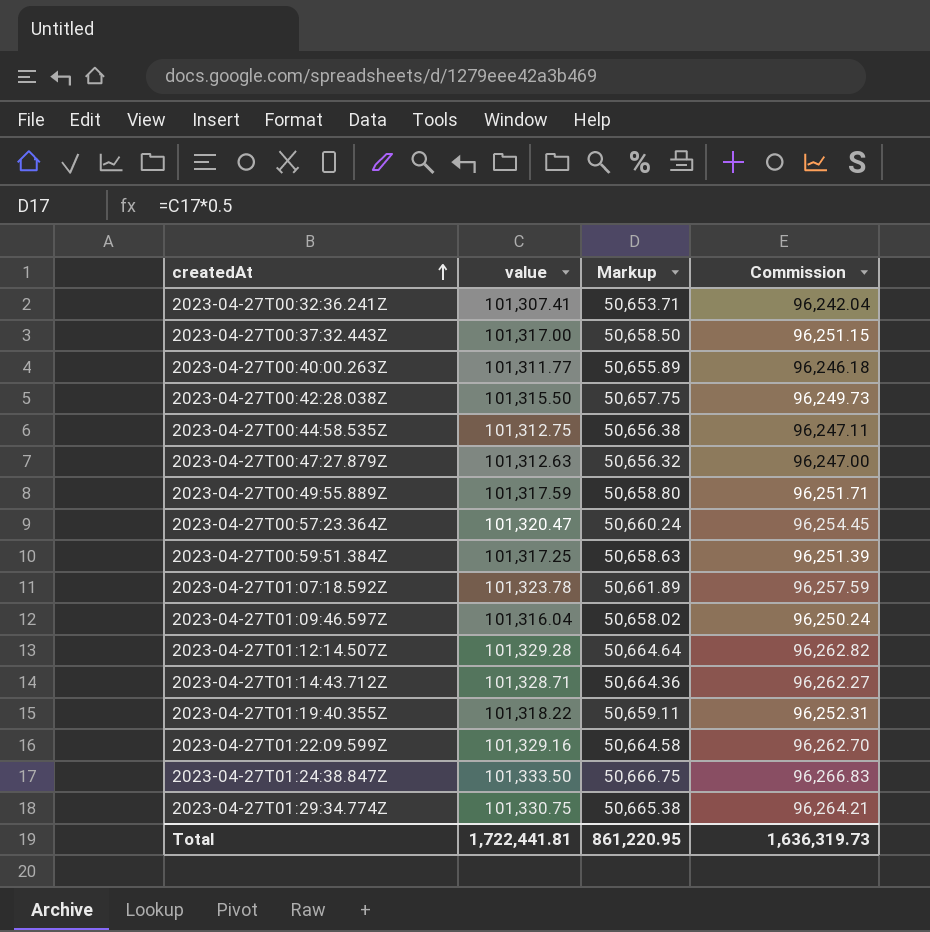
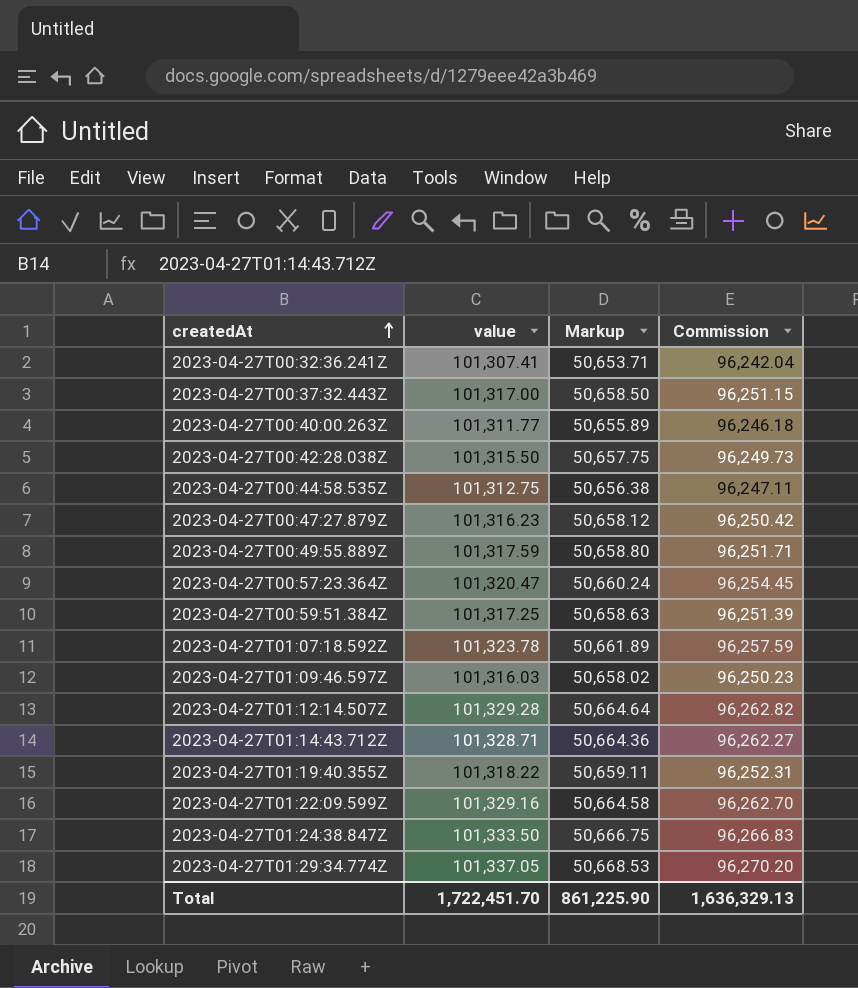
2023-04-27T00:47:27.879Z | value: 101,312.63 -> 101,316.23
2023-04-27T00:47:27.879Z | Markup: 50,656.32 -> 50,658.12
2023-04-27T00:47:27.879Z | Commission: 96,247.00 -> 96,250.42
2023-04-27T01:09:46.597Z | value: 101,316.04 -> 101,316.03
2023-04-27T01:09:46.597Z | Commission: 96,250.24 -> 96,250.23
2023-04-27T01:29:34.774Z | value: 101,330.75 -> 101,337.05
2023-04-27T01:29:34.774Z | Markup: 50,665.38 -> 50,668.53
2023-04-27T01:29:34.774Z | Commission: 96,264.21 -> 96,270.20
Total | value: 1,722,441.81 -> 1,722,451.70
Total | Markup: 861,220.95 -> 861,225.90
Total | Commission: 1,636,319.73 -> 1,636,329.13

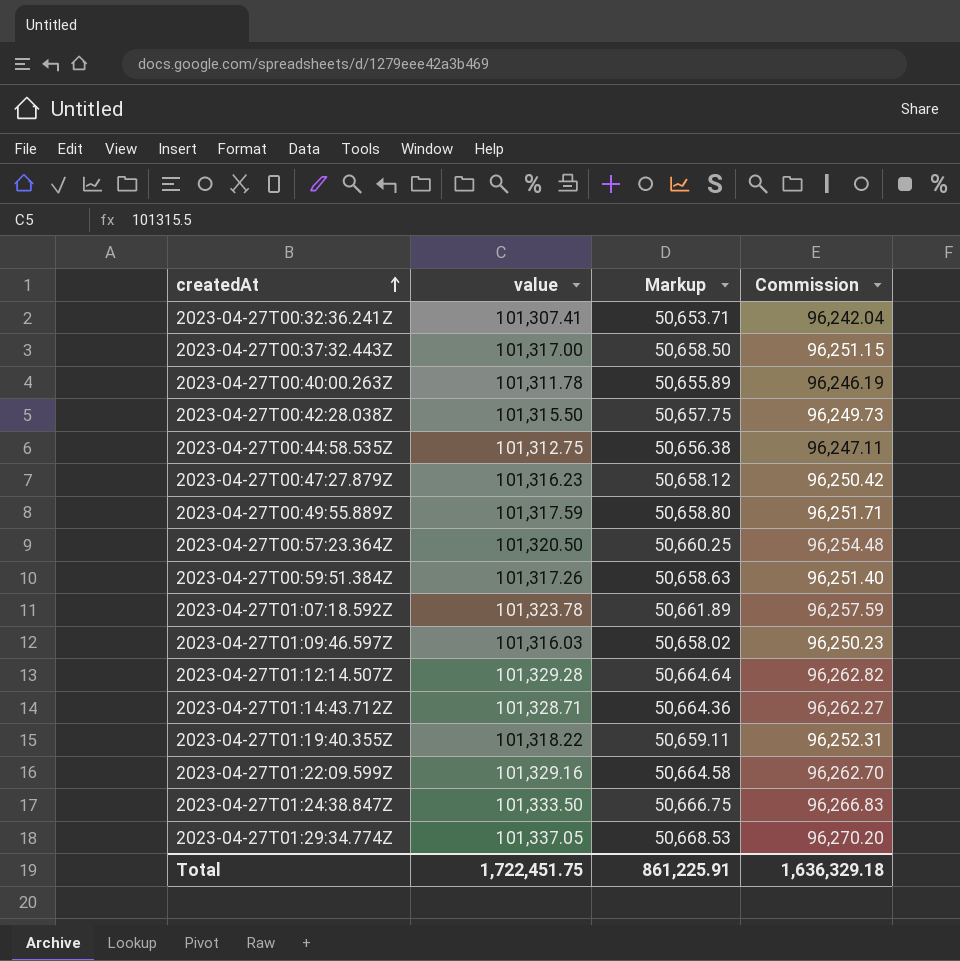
2023-04-27T00:40:00.263Z | value: 101,311.77 -> 101,311.78
2023-04-27T00:40:00.263Z | Commission: 96,246.18 -> 96,246.19
2023-04-27T00:57:23.364Z | value: 101,320.47 -> 101,320.50
2023-04-27T00:57:23.364Z | Markup: 50,660.24 -> 50,660.25
2023-04-27T00:57:23.364Z | Commission: 96,254.45 -> 96,254.48
2023-04-27T00:59:51.384Z | value: 101,317.25 -> 101,317.26
2023-04-27T00:59:51.384Z | Commission: 96,251.39 -> 96,251.40
Total | value: 1,722,451.70 -> 1,722,451.75
Total | Markup: 861,225.90 -> 861,225.91
Total | Commission: 1,636,329.13 -> 1,636,329.18

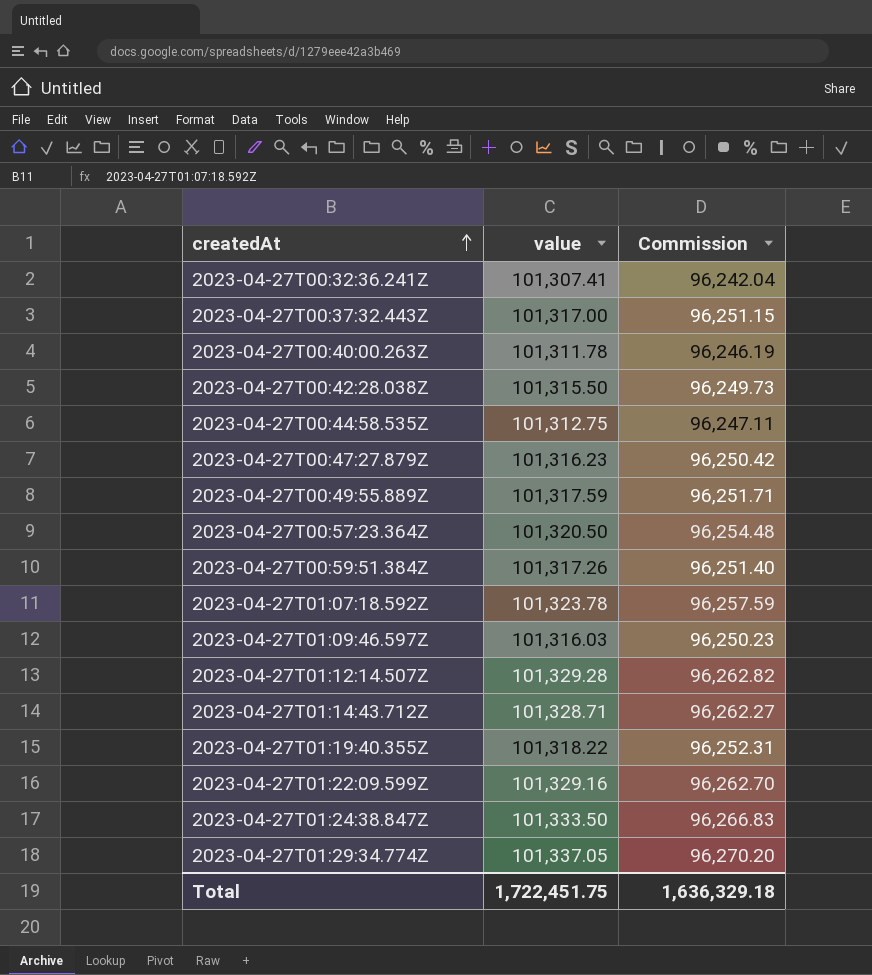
column Markup | formula: [value] * 0.5 -> none

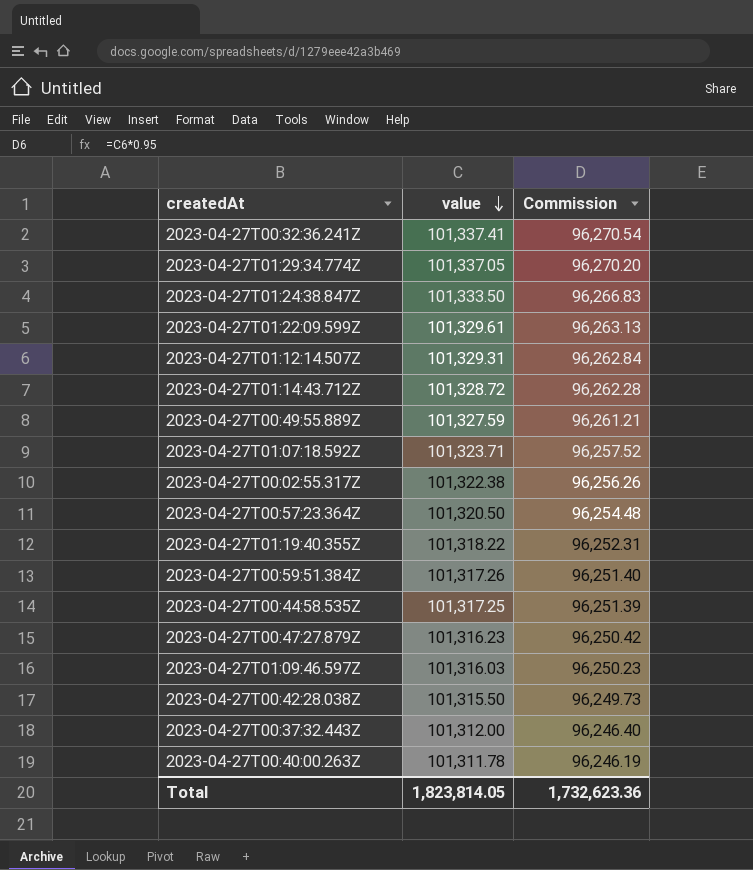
row order: createdAt ascending -> value descending
2023-04-27T00:32:36.241Z | value: 101,307.41 -> 101,337.41
2023-04-27T00:32:36.241Z | Commission: 96,242.04 -> 96,270.54
2023-04-27T01:22:09.599Z | value: 101,329.16 -> 101,329.61
2023-04-27T01:22:09.599Z | Commission: 96,262.70 -> 96,263.13
2023-04-27T01:12:14.507Z | value: 101,329.28 -> 101,329.31
2023-04-27T01:12:14.507Z | Commission: 96,262.82 -> 96,262.84
2023-04-27T01:14:43.712Z | value: 101,328.71 -> 101,328.72
2023-04-27T01:14:43.712Z | Commission: 96,262.27 -> 96,262.28
2023-04-27T00:49:55.889Z | value: 101,317.59 -> 101,327.59
2023-04-27T00:49:55.889Z | Commission: 96,251.71 -> 96,261.21
2023-04-27T01:07:18.592Z | value: 101,323.78 -> 101,323.71
2023-04-27T01:07:18.592Z | Commission: 96,257.59 -> 96,257.52
row 2023-04-27T00:02:55.317Z: none -> 101,322.38 | 96,256.26
2023-04-27T00:44:58.535Z | value: 101,312.75 -> 101,317.25
2023-04-27T00:44:58.535Z | Commission: 96,247.11 -> 96,251.39
2023-04-27T00:37:32.443Z | value: 101,317.00 -> 101,312.00
2023-04-27T00:37:32.443Z | Commission: 96,251.15 -> 96,246.40
Total | value: 1,722,451.75 -> 1,823,814.05
Total | Commission: 1,636,329.18 -> 1,732,623.36

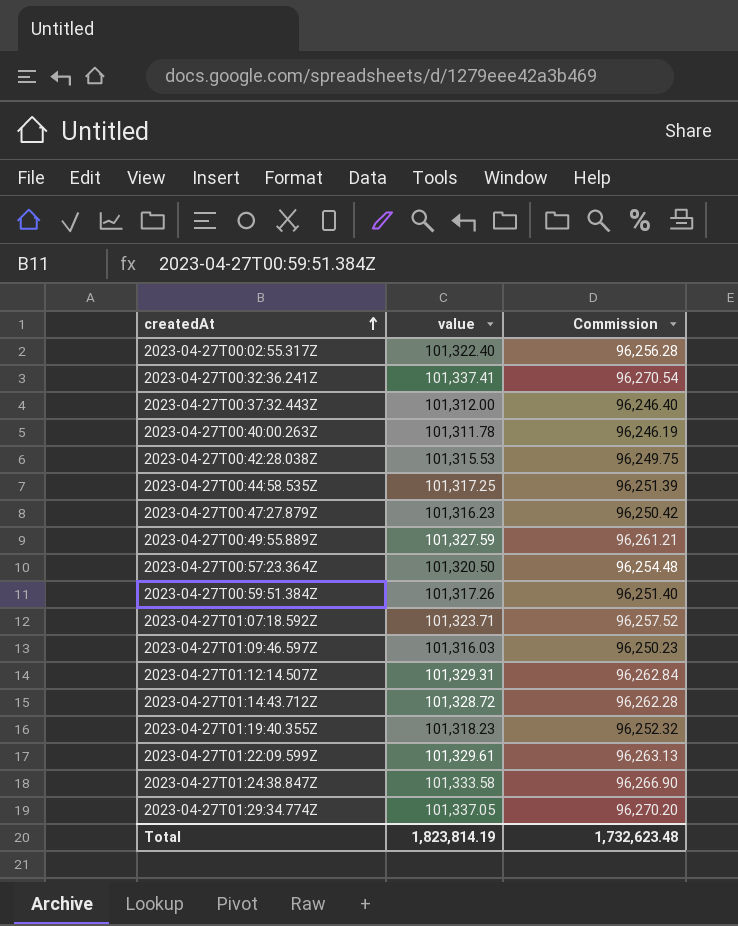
row order: value descending -> createdAt ascending
2023-04-27T00:02:55.317Z | value: 101,322.38 -> 101,322.40
2023-04-27T00:02:55.317Z | Commission: 96,256.26 -> 96,256.28
2023-04-27T00:42:28.038Z | value: 101,315.50 -> 101,315.53
2023-04-27T00:42:28.038Z | Commission: 96,249.73 -> 96,249.75
2023-04-27T01:19:40.355Z | value: 101,318.22 -> 101,318.23
2023-04-27T01:19:40.355Z | Commission: 96,252.31 -> 96,252.32
2023-04-27T01:24:38.847Z | value: 101,333.50 -> 101,333.58
2023-04-27T01:24:38.847Z | Commission: 96,266.83 -> 96,266.90
Total | value: 1,823,814.05 -> 1,823,814.19
Total | Commission: 1,732,623.36 -> 1,732,623.48

